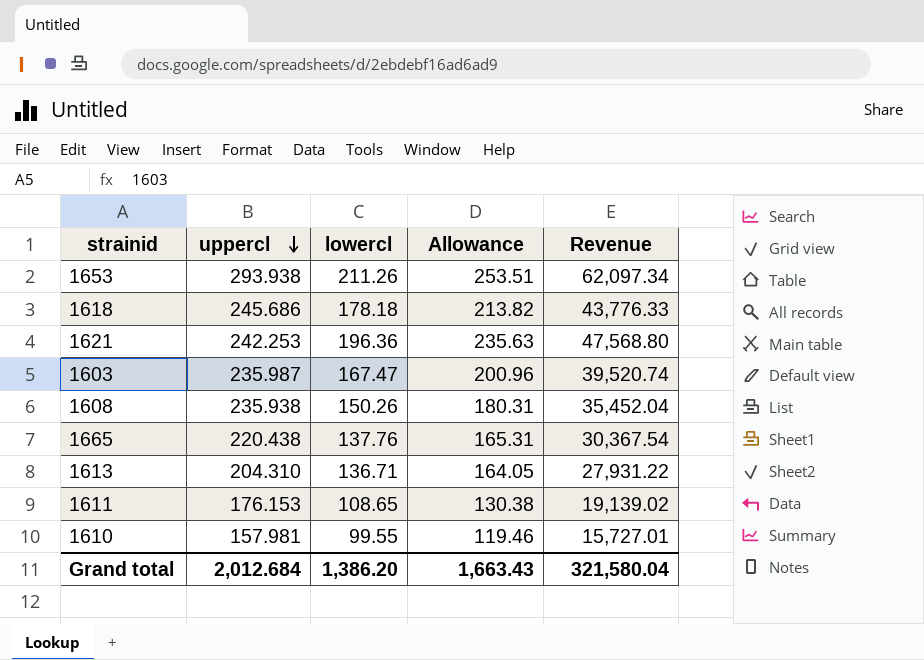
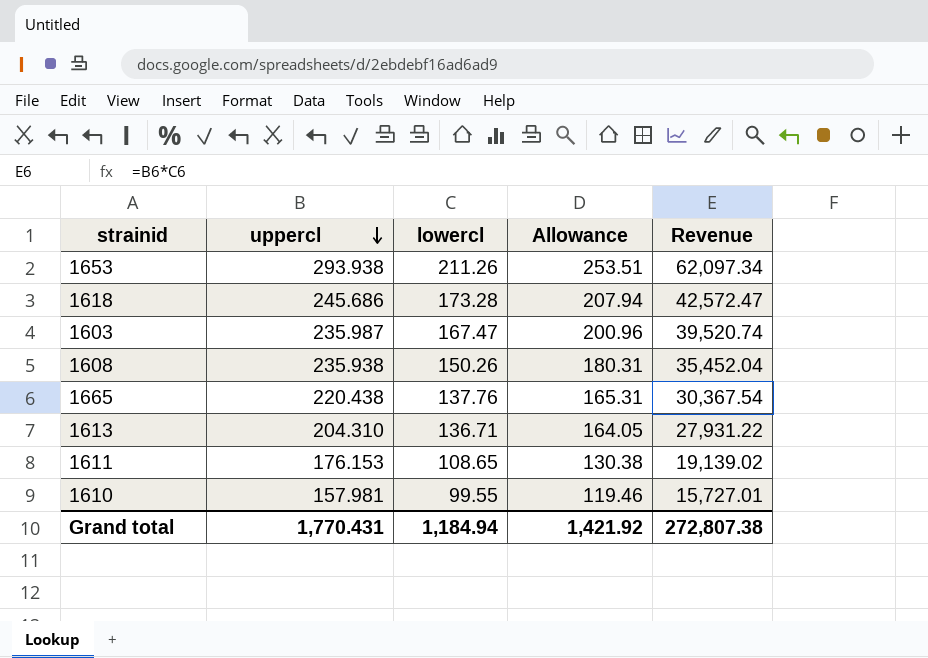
row 1621: 242.253 | 196.36 | 235.63 | 47,568.80 -> none
1618 | lowercl: 178.18 -> 173.28
1618 | Allowance: 213.82 -> 207.94
1618 | Revenue: 43,776.33 -> 42,572.47
Grand total | uppercl: 2,012.684 -> 1,770.431
Grand total | lowercl: 1,386.20 -> 1,184.94
Grand total | Allowance: 1,663.43 -> 1,421.92
Grand total | Revenue: 321,580.04 -> 272,807.38

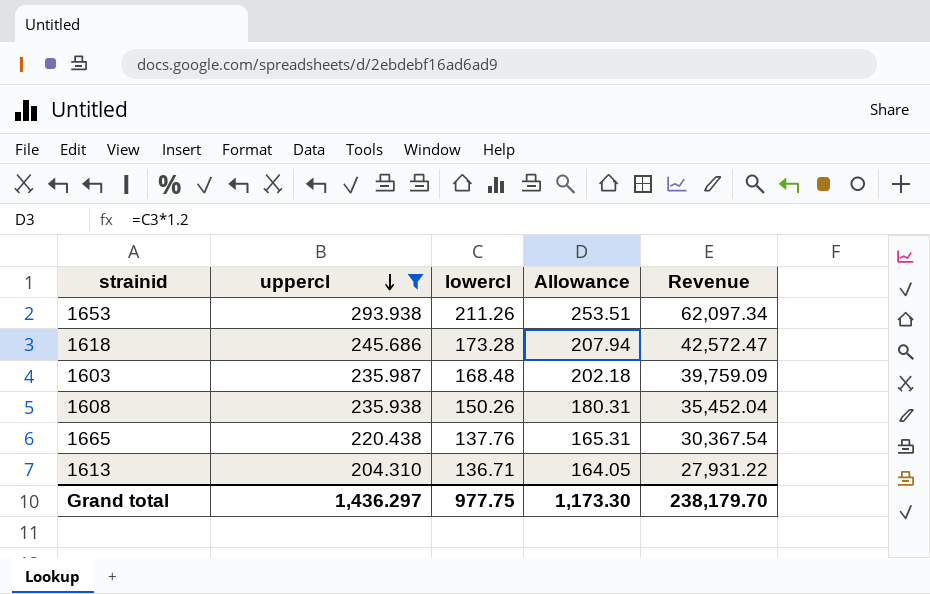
filter: none -> uppercl >= 204.310
1603 | lowercl: 167.47 -> 168.48
1603 | Allowance: 200.96 -> 202.18
1603 | Revenue: 39,520.74 -> 39,759.09
Grand total | uppercl: 1,770.431 -> 1,436.297
Grand total | lowercl: 1,184.94 -> 977.75
Grand total | Allowance: 1,421.92 -> 1,173.30
Grand total | Revenue: 272,807.38 -> 238,179.70

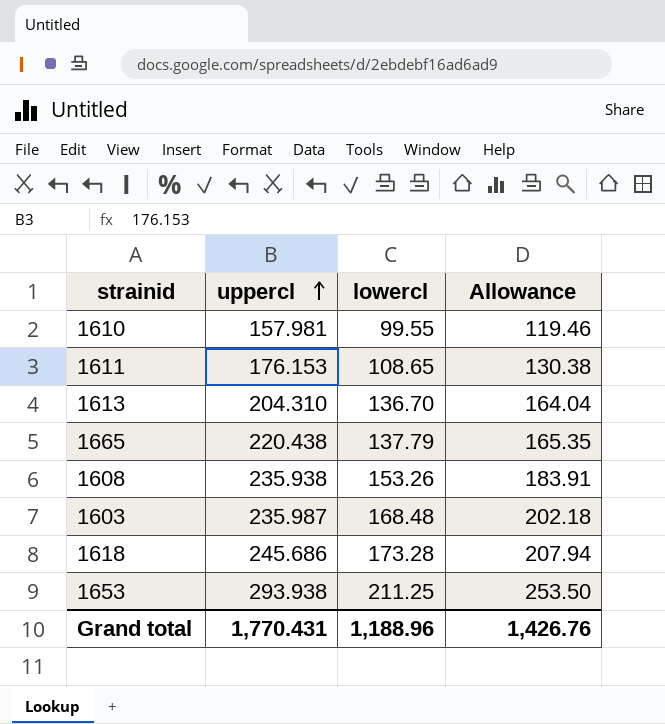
filter: uppercl >= 204.310 -> none
row order: uppercl descending -> uppercl ascending
column Revenue | formula: [uppercl] * [lowercl] -> none
1613 | lowercl: 136.71 -> 136.70
1613 | Allowance: 164.05 -> 164.04
1665 | lowercl: 137.76 -> 137.79
1665 | Allowance: 165.31 -> 165.35
1608 | lowercl: 150.26 -> 153.26
1608 | Allowance: 180.31 -> 183.91
1653 | lowercl: 211.26 -> 211.25
1653 | Allowance: 253.51 -> 253.50
Grand total | uppercl: 1,436.297 -> 1,770.431
Grand total | lowercl: 977.75 -> 1,188.96
Grand total | Allowance: 1,173.30 -> 1,426.76

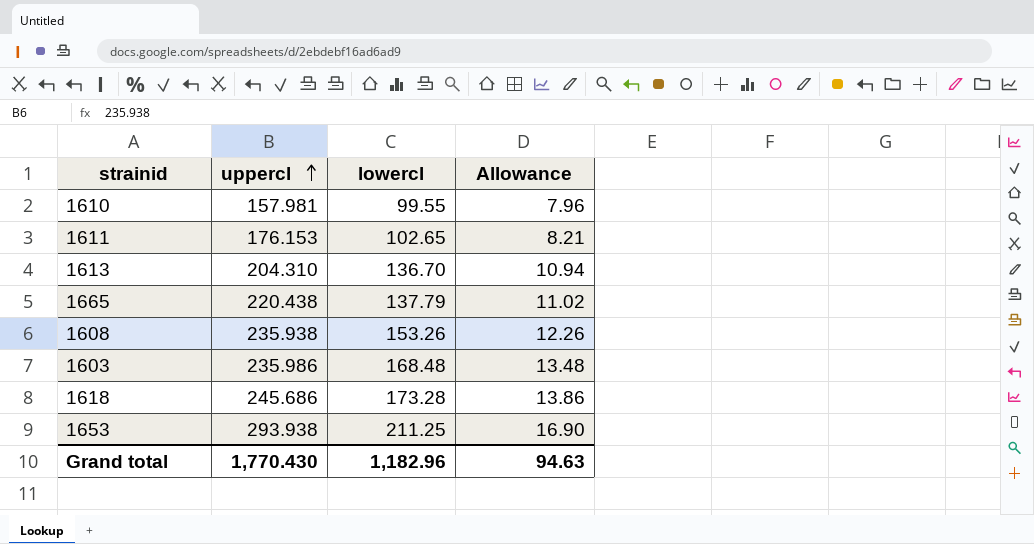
column Allowance | formula: [lowercl] * 1.2 -> [lowercl] * 0.08
1611 | lowercl: 108.65 -> 102.65
1603 | uppercl: 235.987 -> 235.986
Grand total | uppercl: 1,770.431 -> 1,770.430
Grand total | lowercl: 1,188.96 -> 1,182.96
Grand total | Allowance: 1,426.76 -> 94.63

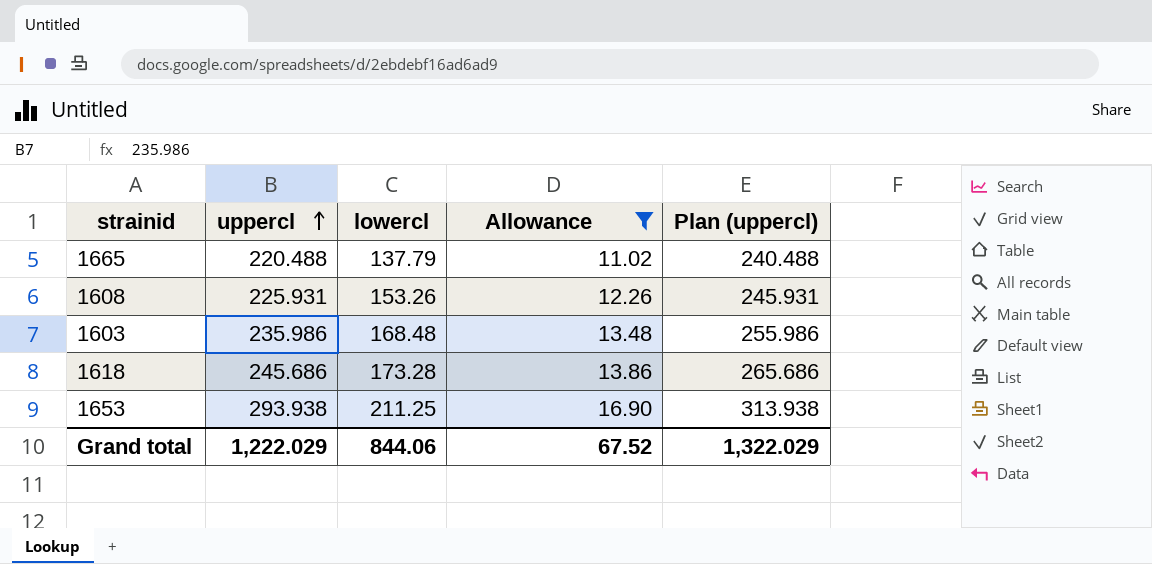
filter: none -> Allowance >= 11.02
column Plan (uppercl) | formula: none -> [uppercl] + 20
1665 | uppercl: 220.438 -> 220.488
1608 | uppercl: 235.938 -> 225.931
Grand total | uppercl: 1,770.430 -> 1,222.029
Grand total | lowercl: 1,182.96 -> 844.06
Grand total | Allowance: 94.63 -> 67.52

